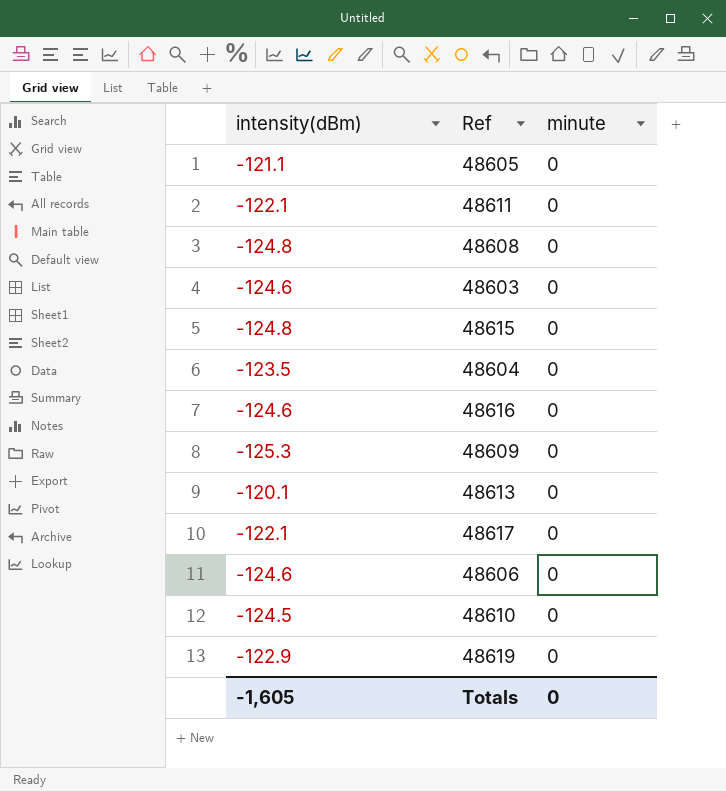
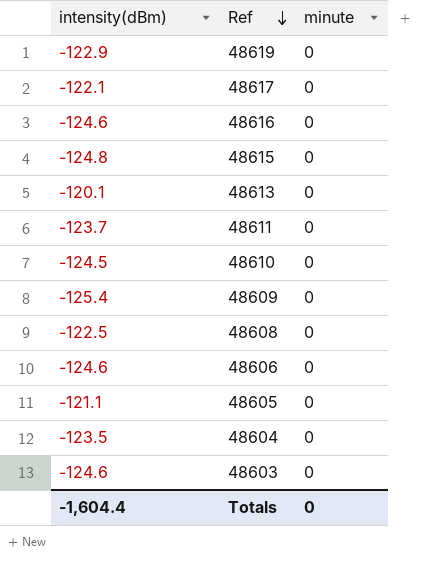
row order: none -> Ref descending
48611 | intensity(dBm): -122.1 -> -123.7
48609 | intensity(dBm): -125.3 -> -125.4
48608 | intensity(dBm): -124.8 -> -122.5
Totals | intensity(dBm): -1,605 -> -1,604.4

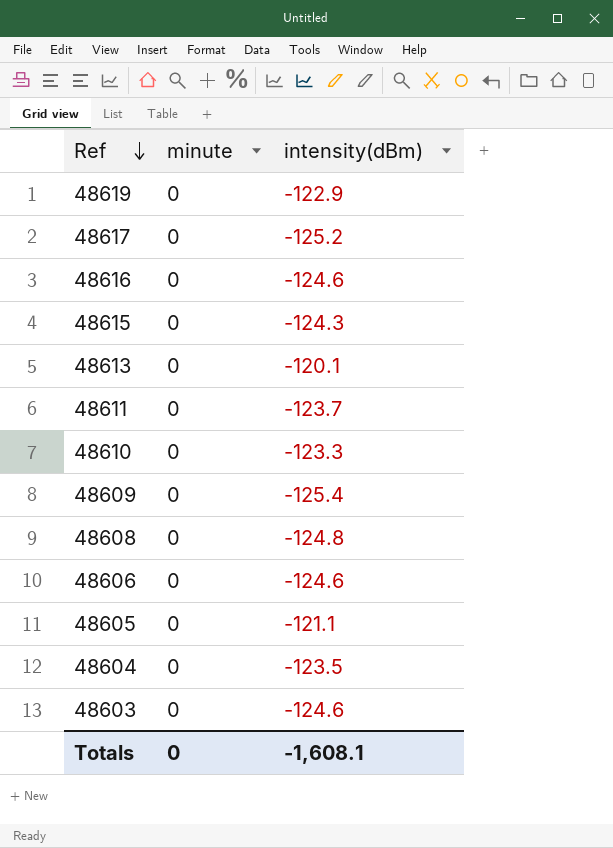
column intensity(dBm) | position: 1 -> 3
48617 | intensity(dBm): -122.1 -> -125.2
48615 | intensity(dBm): -124.8 -> -124.3
48610 | intensity(dBm): -124.5 -> -123.3
48608 | intensity(dBm): -122.5 -> -124.8
Totals | intensity(dBm): -1,604.4 -> -1,608.1

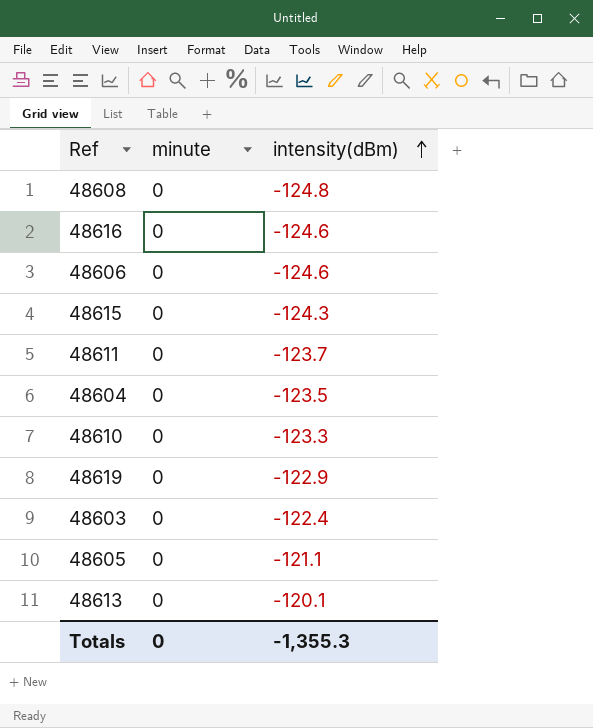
row order: Ref descending -> intensity(dBm) ascending
row 48617: 0 | -125.2 -> none
row 48609: 0 | -125.4 -> none
48603 | intensity(dBm): -124.6 -> -122.4
Totals | intensity(dBm): -1,608.1 -> -1,355.3

